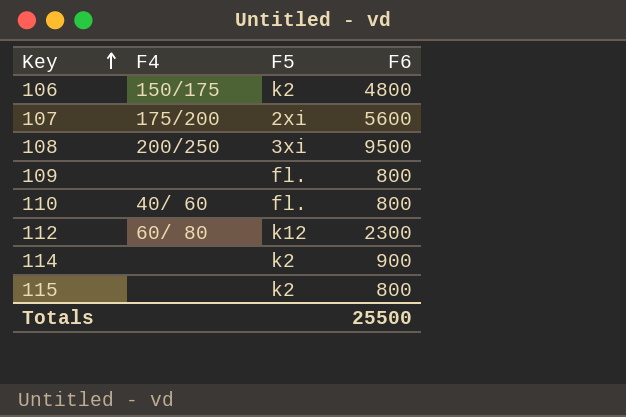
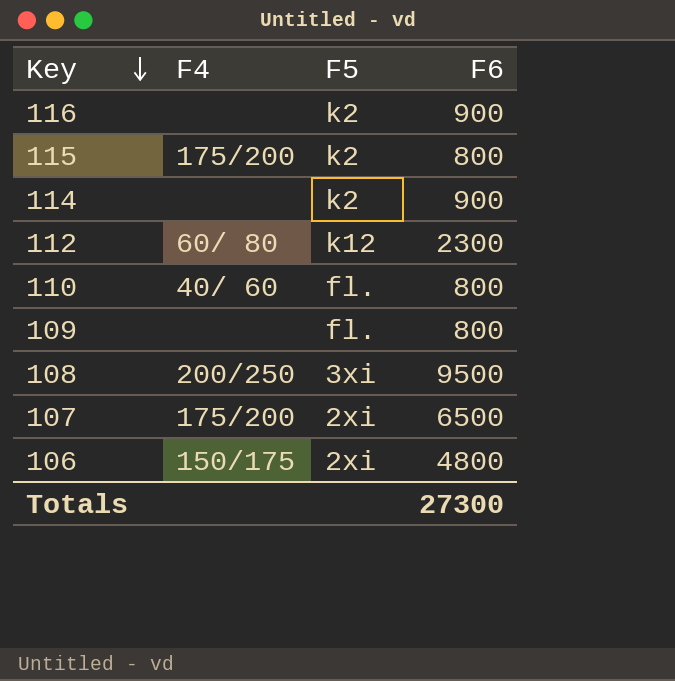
row order: Key ascending -> Key descending
row 116: none -> none | k2 | 900
115 | F4: none -> 175/200
107 | F6: 5600 -> 6500
106 | F5: k2 -> 2xi
Totals | F6: 25500 -> 27300

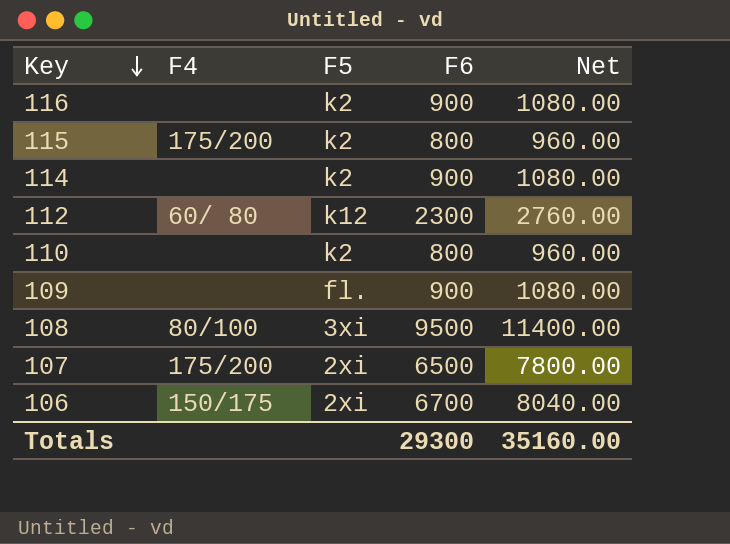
column Net | formula: none -> [F6] * 1.2
110 | F4: 40/ 60 -> none
110 | F5: fl. -> k2
109 | F6: 800 -> 900
108 | F4: 200/250 -> 80/100
106 | F6: 4800 -> 6700
Totals | F6: 27300 -> 29300

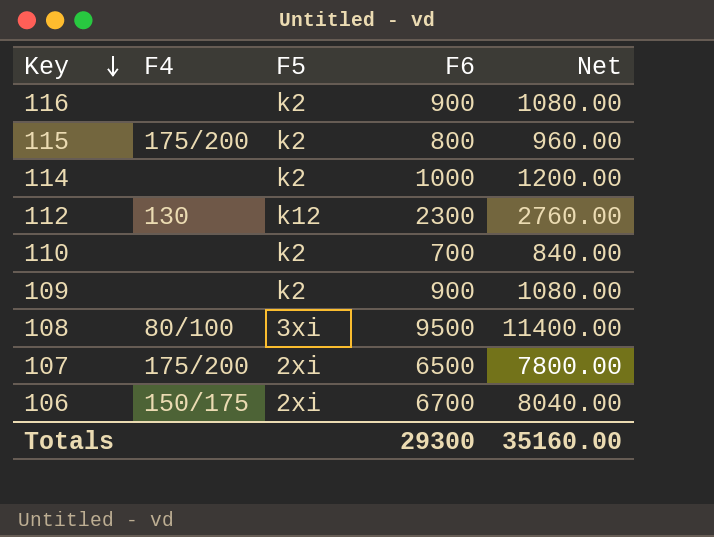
114 | F6: 900 -> 1000
114 | Net: 1080.00 -> 1200.00
112 | F4: 60/ 80 -> 130
110 | F6: 800 -> 700
110 | Net: 960.00 -> 840.00
109 | F5: fl. -> k2

